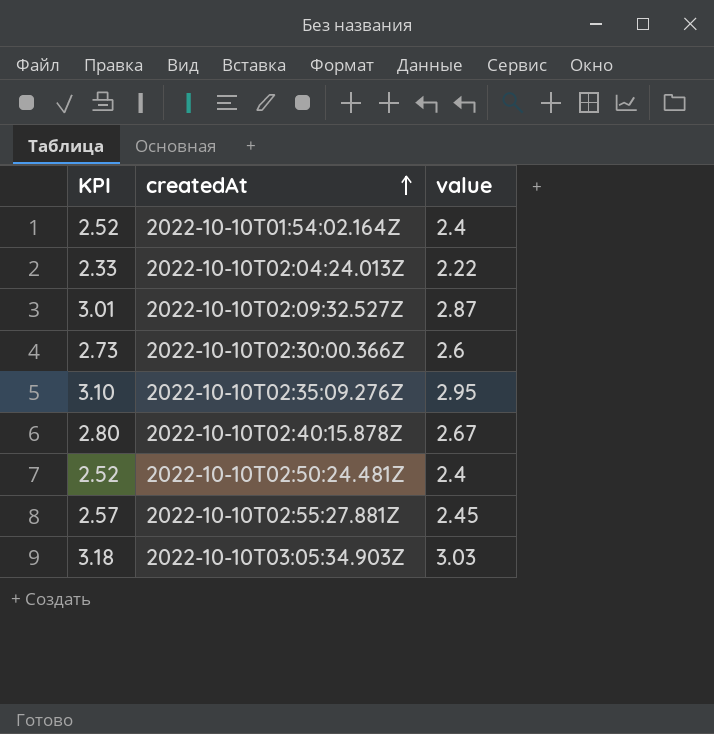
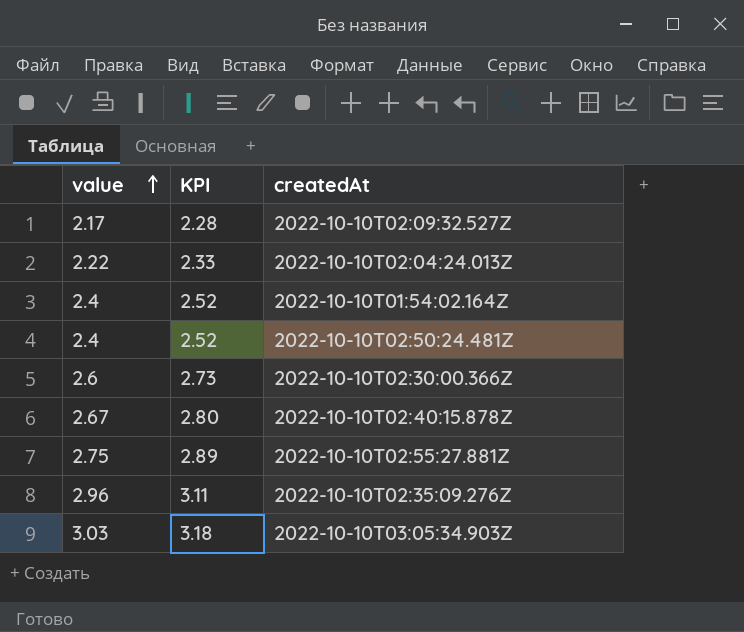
row order: createdAt ascending -> value ascending
column value | position: 3 -> 1
2022-10-10T02:09:32.527Z | value: 2.87 -> 2.17
2022-10-10T02:09:32.527Z | KPI: 3.01 -> 2.28
2022-10-10T02:55:27.881Z | value: 2.45 -> 2.75
2022-10-10T02:55:27.881Z | KPI: 2.57 -> 2.89
2022-10-10T02:35:09.276Z | value: 2.95 -> 2.96
2022-10-10T02:35:09.276Z | KPI: 3.10 -> 3.11

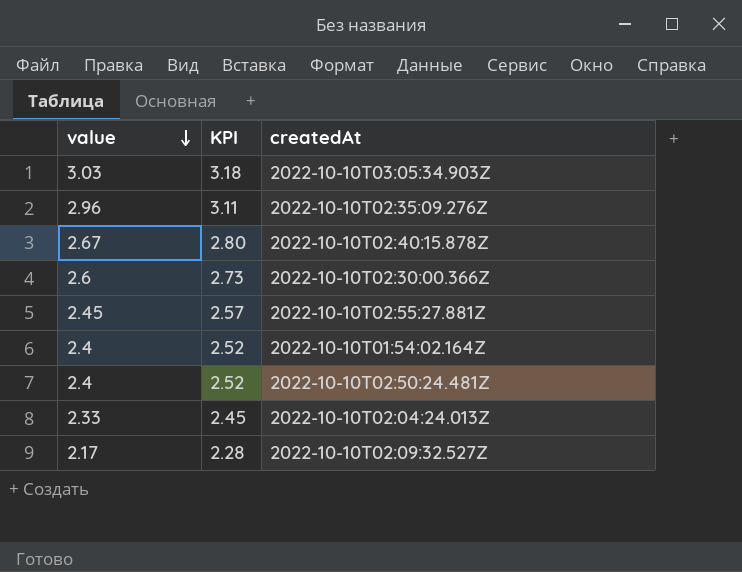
row order: value ascending -> value descending
2022-10-10T02:55:27.881Z | value: 2.75 -> 2.45
2022-10-10T02:55:27.881Z | KPI: 2.89 -> 2.57
2022-10-10T02:04:24.013Z | value: 2.22 -> 2.33
2022-10-10T02:04:24.013Z | KPI: 2.33 -> 2.45

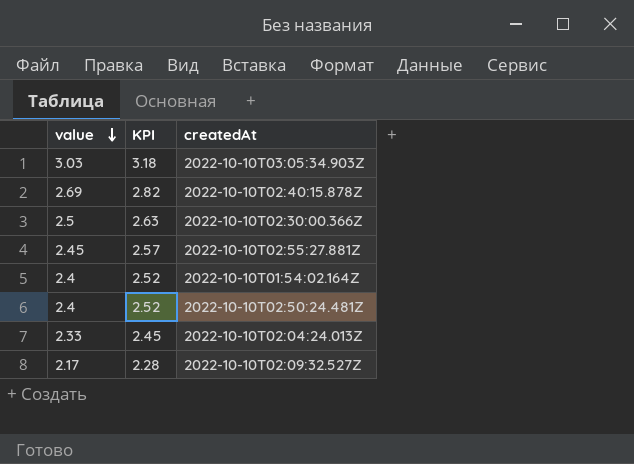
row 2022-10-10T02:35:09.276Z: 2.96 | 3.11 -> none
2022-10-10T02:40:15.878Z | value: 2.67 -> 2.69
2022-10-10T02:40:15.878Z | KPI: 2.80 -> 2.82
2022-10-10T02:30:00.366Z | value: 2.6 -> 2.5
2022-10-10T02:30:00.366Z | KPI: 2.73 -> 2.63

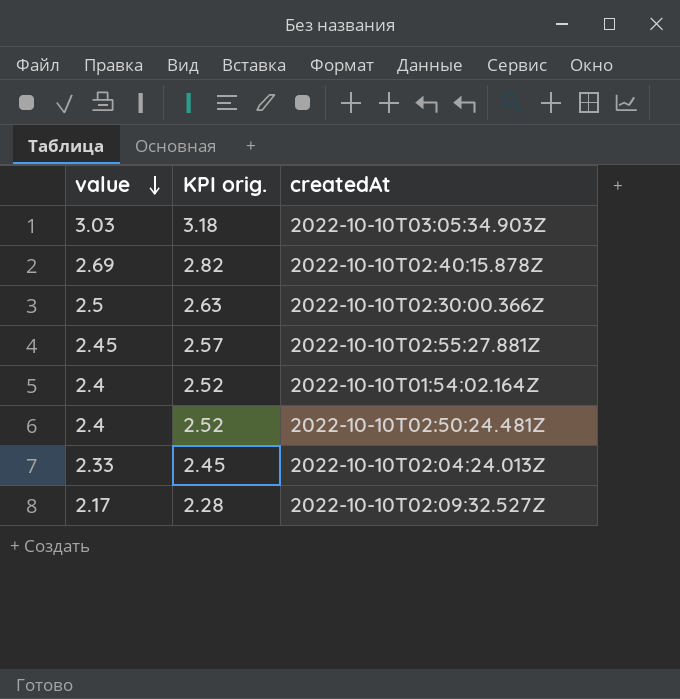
column name: KPI -> KPI orig.

